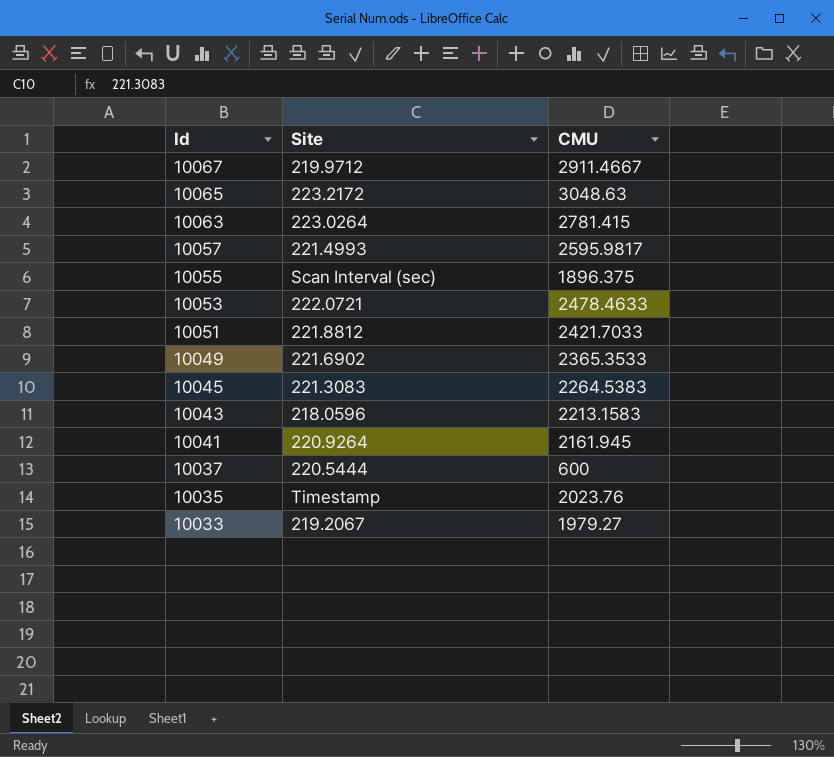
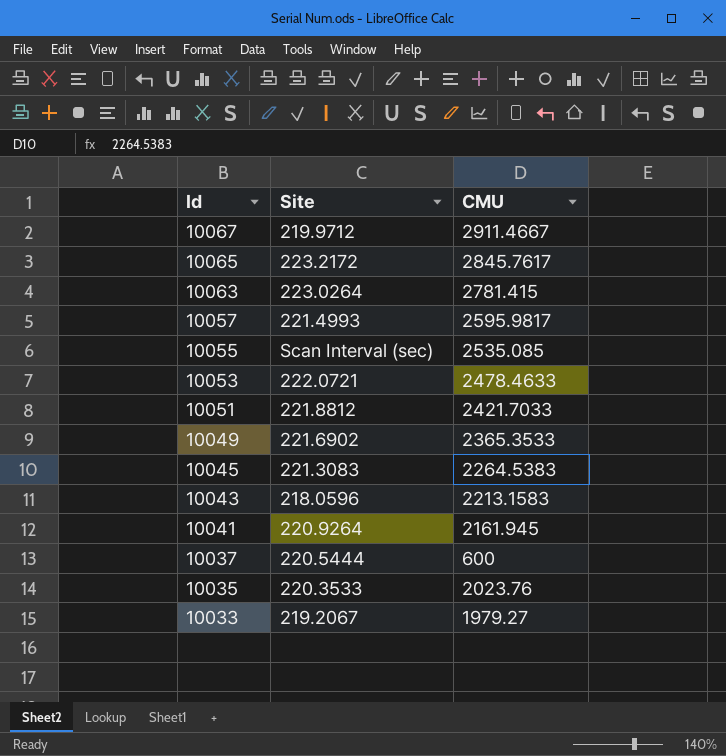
10065 | CMU: 3048.63 -> 2845.7617
10055 | CMU: 1896.375 -> 2535.085
10035 | Site: Timestamp -> 220.3533

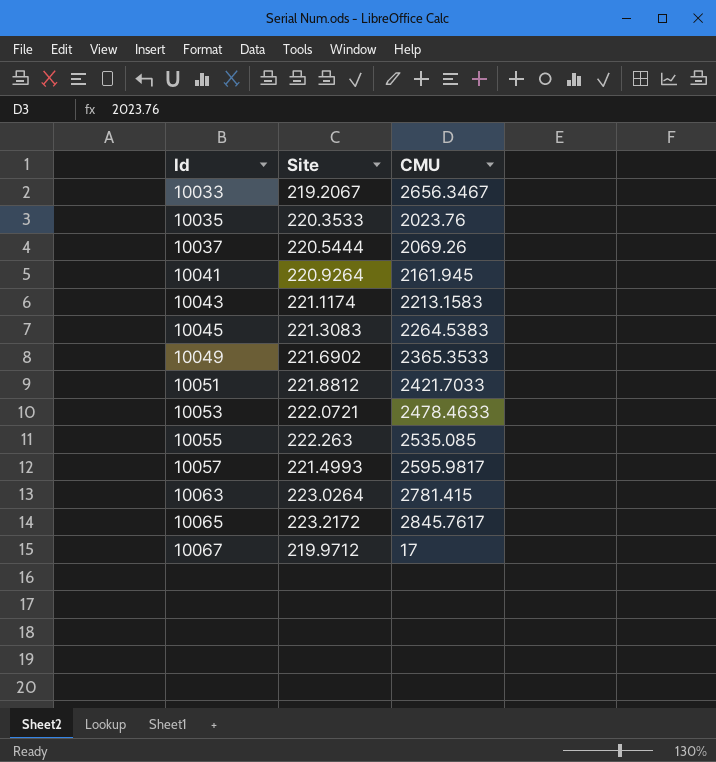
row order: Id descending -> Id ascending
10033 | CMU: 1979.27 -> 2656.3467
10037 | CMU: 600 -> 2069.26
10043 | Site: 218.0596 -> 221.1174
10055 | Site: Scan Interval (sec) -> 222.263
10067 | CMU: 2911.4667 -> 17

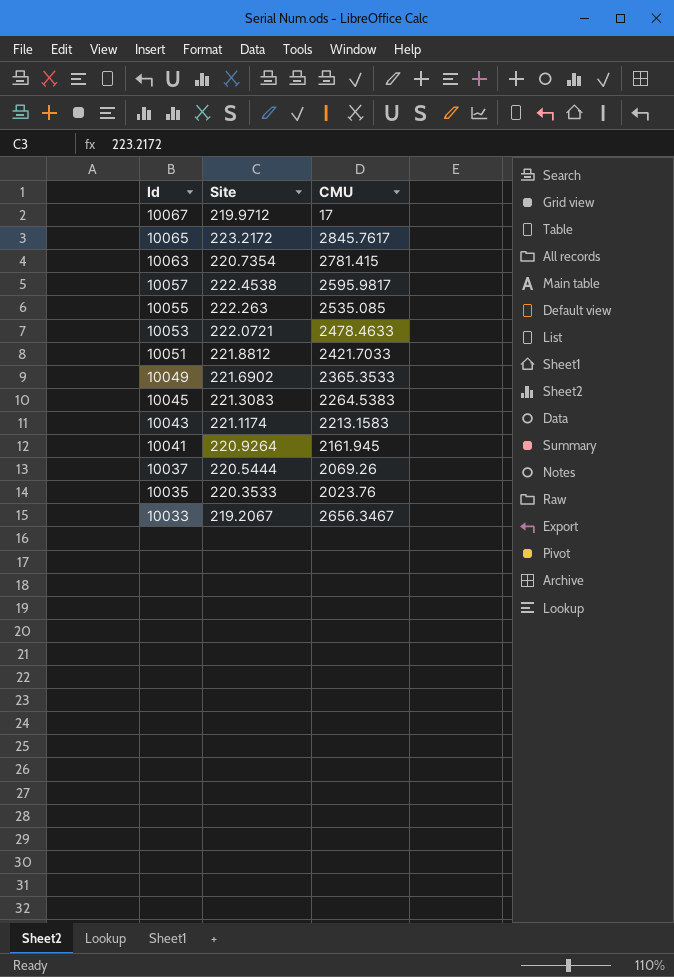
row order: Id ascending -> Id descending
10063 | Site: 223.0264 -> 220.7354
10057 | Site: 221.4993 -> 222.4538

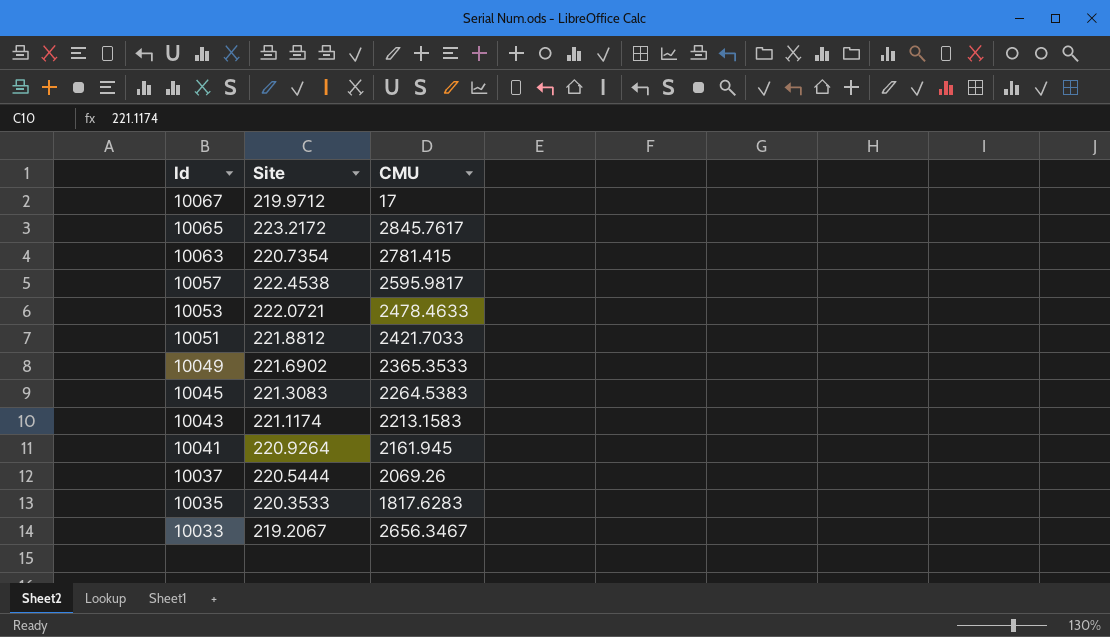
row 10055: 222.263 | 2535.085 -> none
10035 | CMU: 2023.76 -> 1817.6283

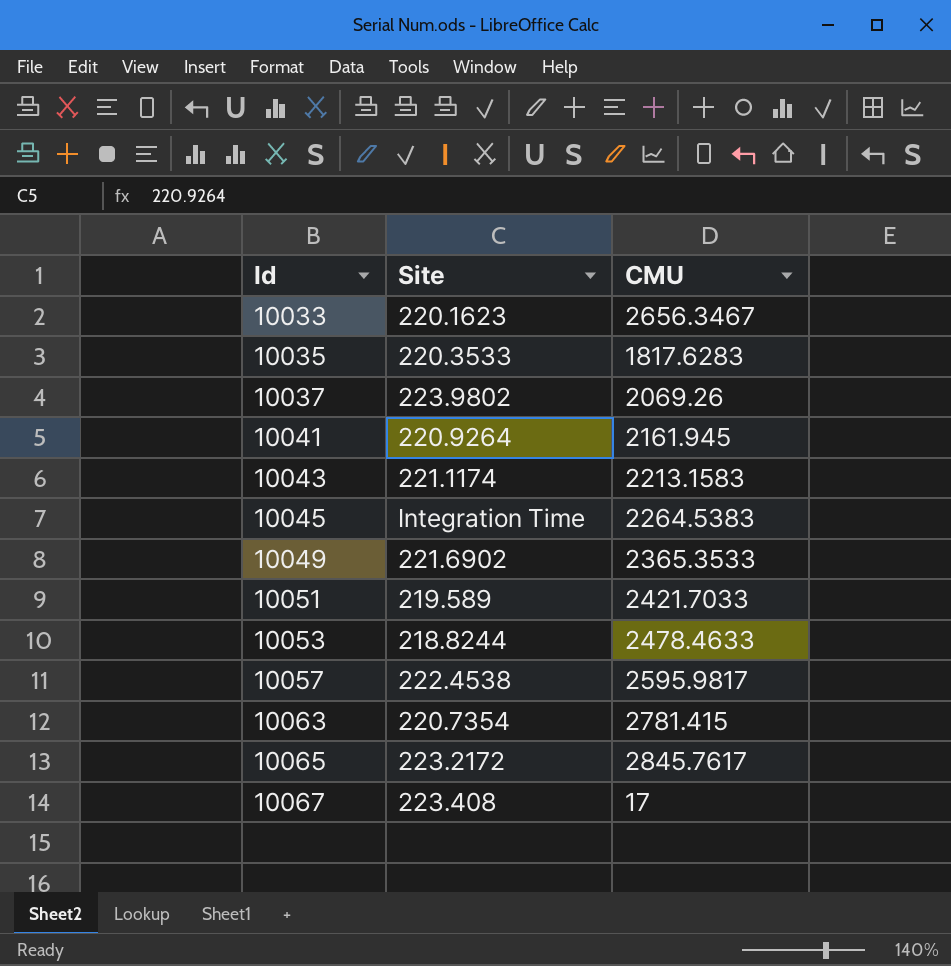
row order: Id descending -> Id ascending
10033 | Site: 219.2067 -> 220.1623
10037 | Site: 220.5444 -> 223.9802
10045 | Site: 221.3083 -> Integration Time
10051 | Site: 221.8812 -> 219.589
10053 | Site: 222.0721 -> 218.8244
10067 | Site: 219.9712 -> 223.408

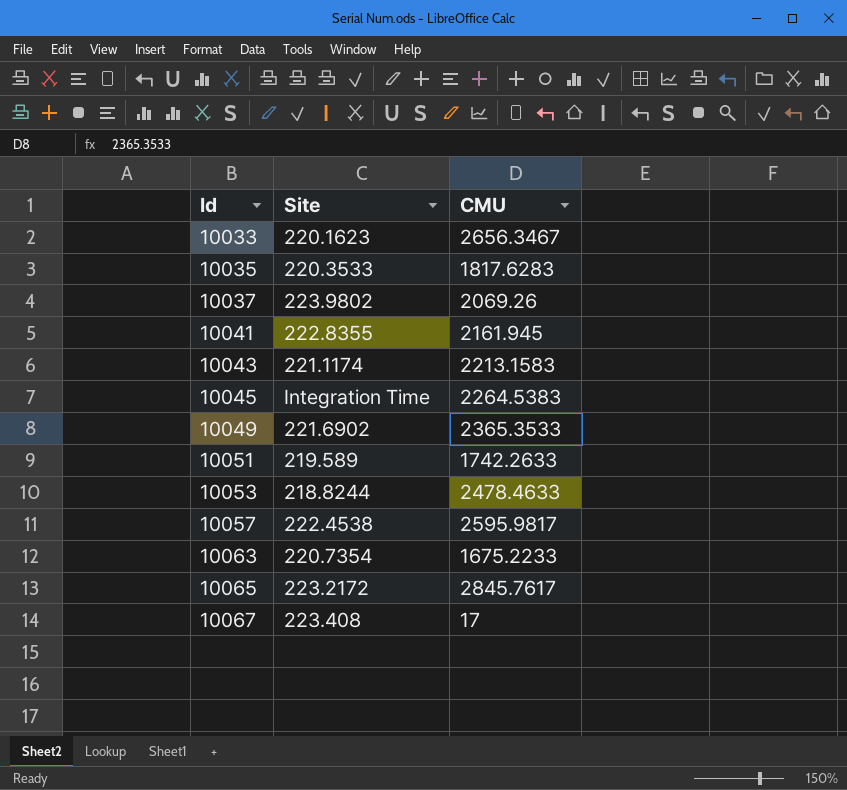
10041 | Site: 220.9264 -> 222.8355
10051 | CMU: 2421.7033 -> 1742.2633
10063 | CMU: 2781.415 -> 1675.2233

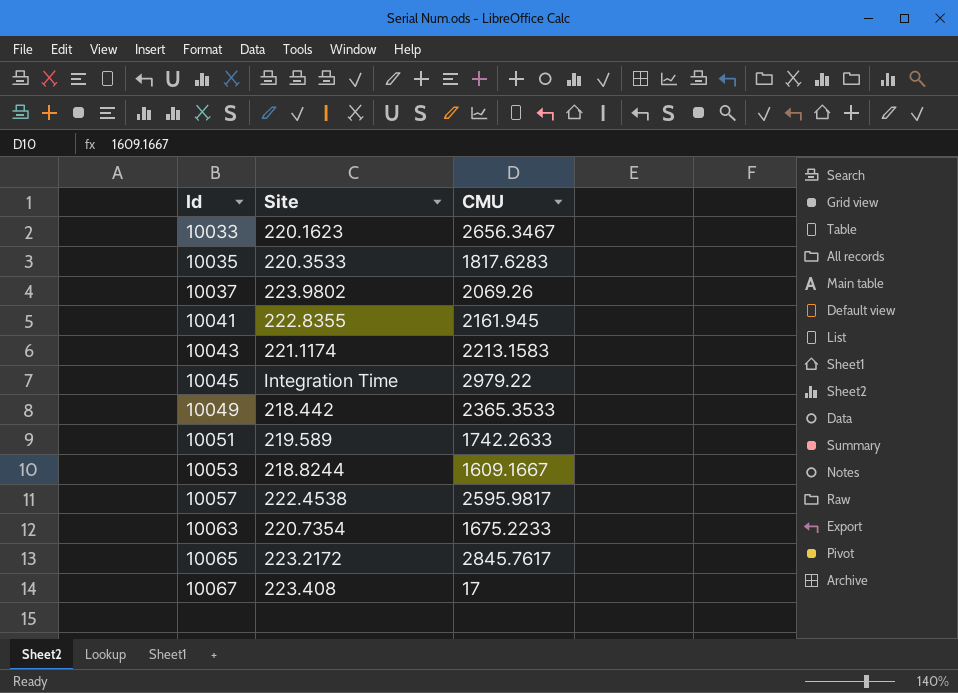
10045 | CMU: 2264.5383 -> 2979.22
10049 | Site: 221.6902 -> 218.442
10053 | CMU: 2478.4633 -> 1609.1667

